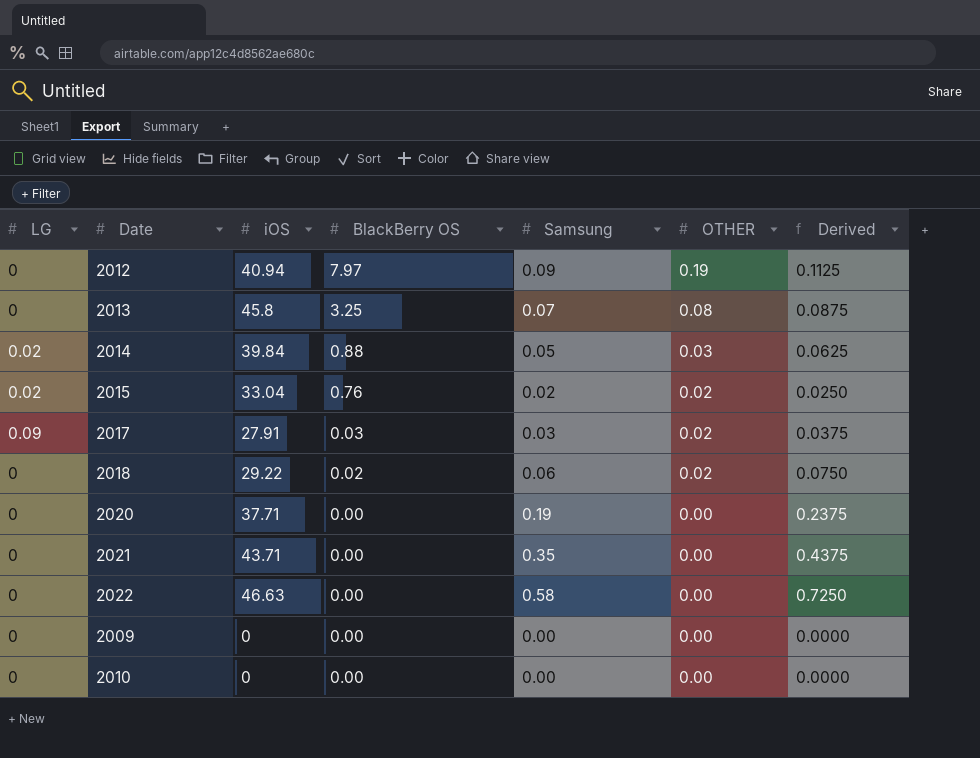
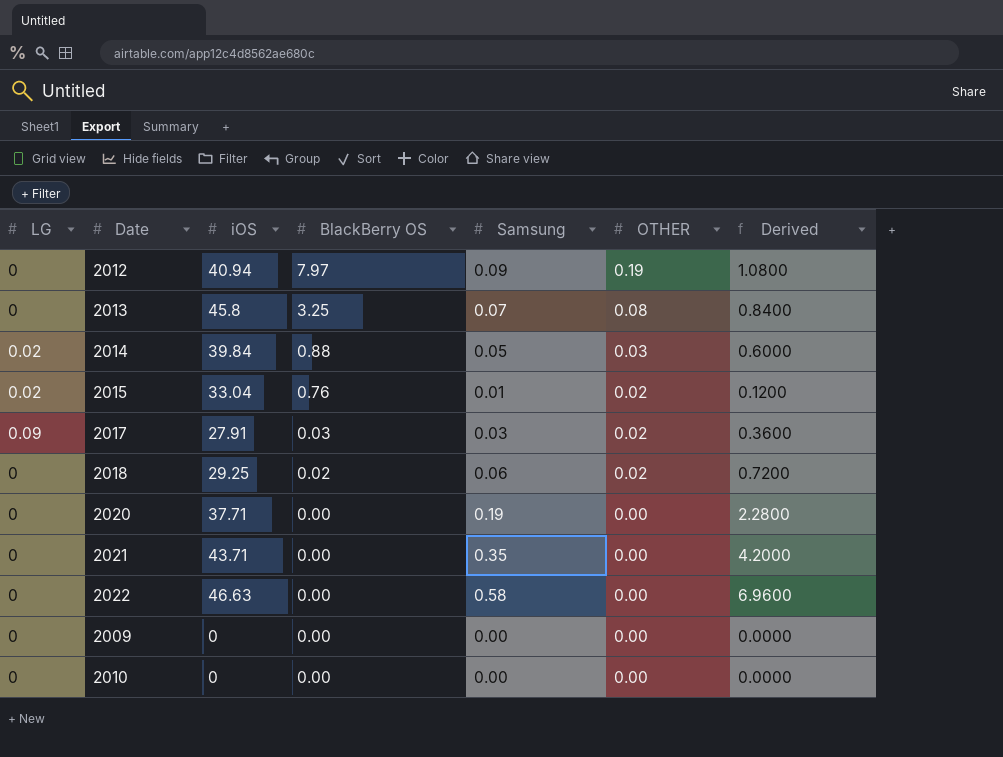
column Derived | formula: [Samsung] * 1.25 -> [Samsung] * 12
2015 | Samsung: 0.02 -> 0.01
2018 | iOS: 29.22 -> 29.25

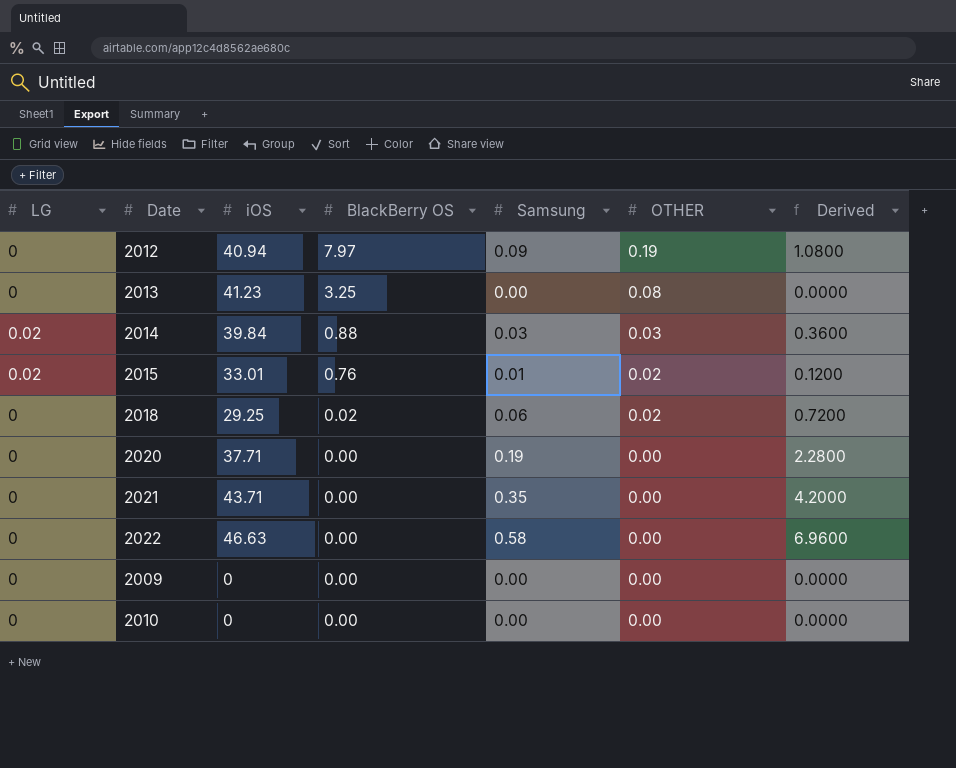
row 2017: 0.09 | 27.91 | 0.03 | 0.03 | 0.02 | 0.3600 -> none
2013 | iOS: 45.8 -> 41.23
2013 | Samsung: 0.07 -> 0.00
2013 | Derived: 0.8400 -> 0.0000
2014 | Samsung: 0.05 -> 0.03
2014 | Derived: 0.6000 -> 0.3600
2015 | iOS: 33.04 -> 33.01

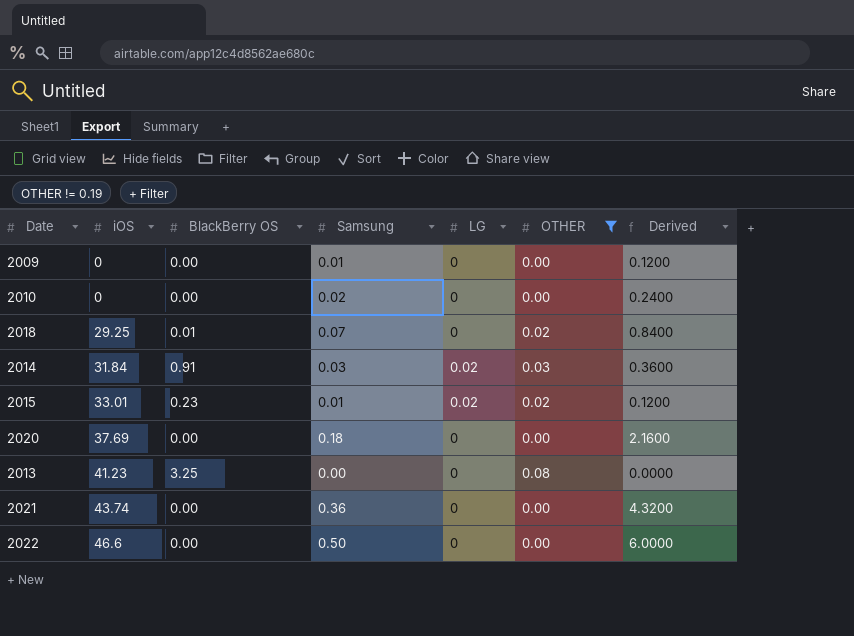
filter: none -> OTHER != 0.19
row order: BlackBerry OS descending -> iOS ascending
column LG | position: 1 -> 5
2009 | Samsung: 0.00 -> 0.01
2009 | Derived: 0.0000 -> 0.1200
2010 | Samsung: 0.00 -> 0.02
2010 | Derived: 0.0000 -> 0.2400
2018 | BlackBerry OS: 0.02 -> 0.01
2018 | Samsung: 0.06 -> 0.07
2018 | Derived: 0.7200 -> 0.8400
2014 | iOS: 39.84 -> 31.84
2014 | BlackBerry OS: 0.88 -> 0.91
2015 | BlackBerry OS: 0.76 -> 0.23
2020 | iOS: 37.71 -> 37.69
2020 | Samsung: 0.19 -> 0.18
2020 | Derived: 2.2800 -> 2.1600
2021 | iOS: 43.71 -> 43.74
2021 | Samsung: 0.35 -> 0.36
2021 | Derived: 4.2000 -> 4.3200
2022 | iOS: 46.63 -> 46.6
2022 | Samsung: 0.58 -> 0.50
2022 | Derived: 6.9600 -> 6.0000

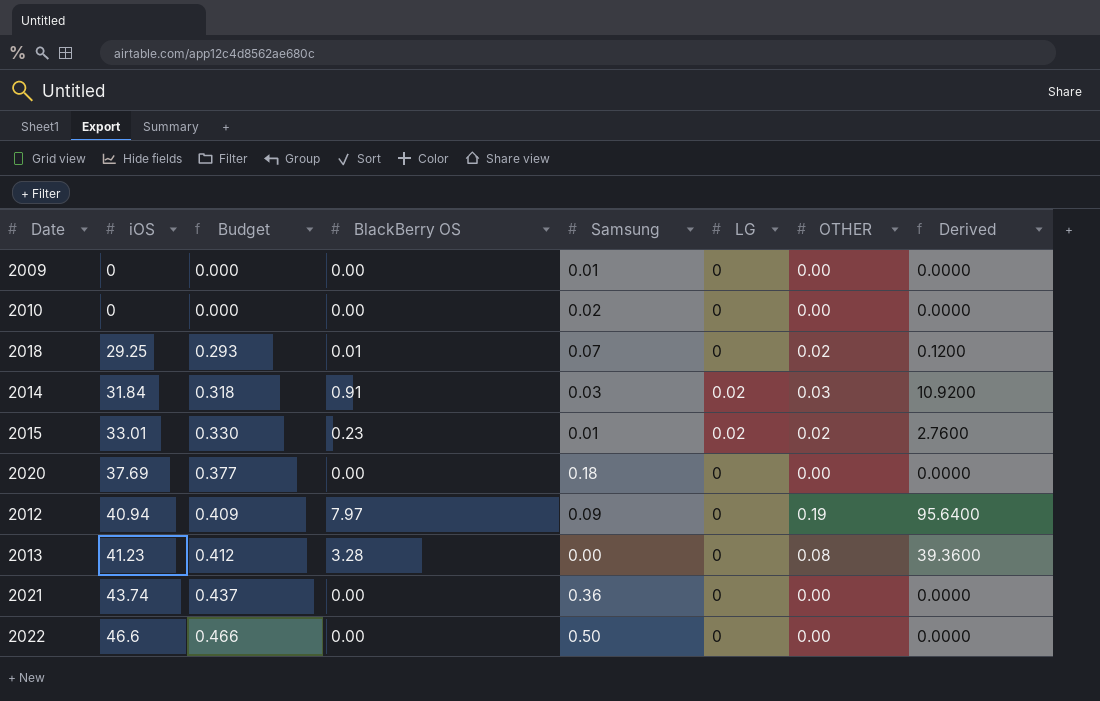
filter: OTHER != 0.19 -> none
column Budget | formula: none -> [iOS] * 0.01
column Derived | formula: [Samsung] * 12 -> [BlackBerry OS] * 12
2013 | BlackBerry OS: 3.25 -> 3.28

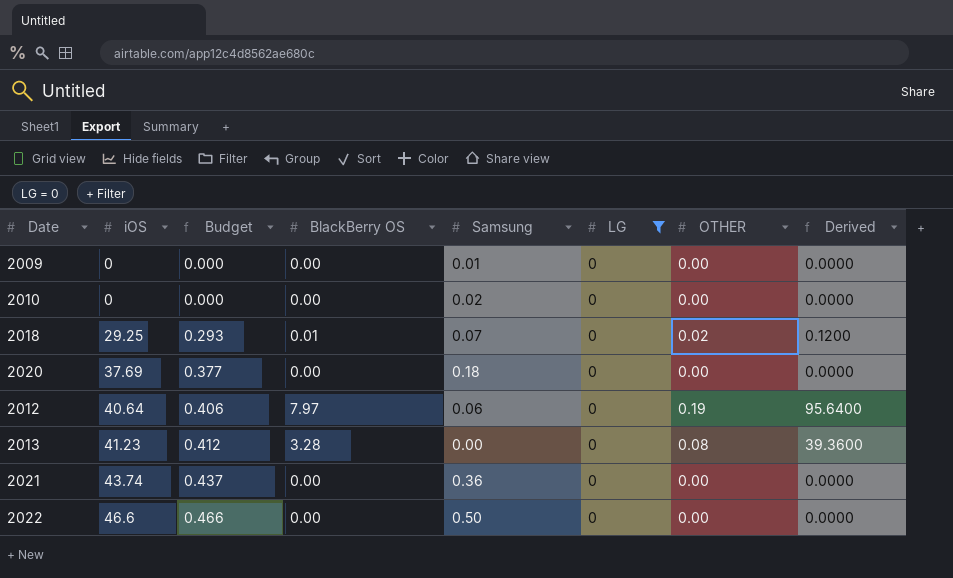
filter: none -> LG = 0
2012 | iOS: 40.94 -> 40.64
2012 | Budget: 0.409 -> 0.406
2012 | Samsung: 0.09 -> 0.06

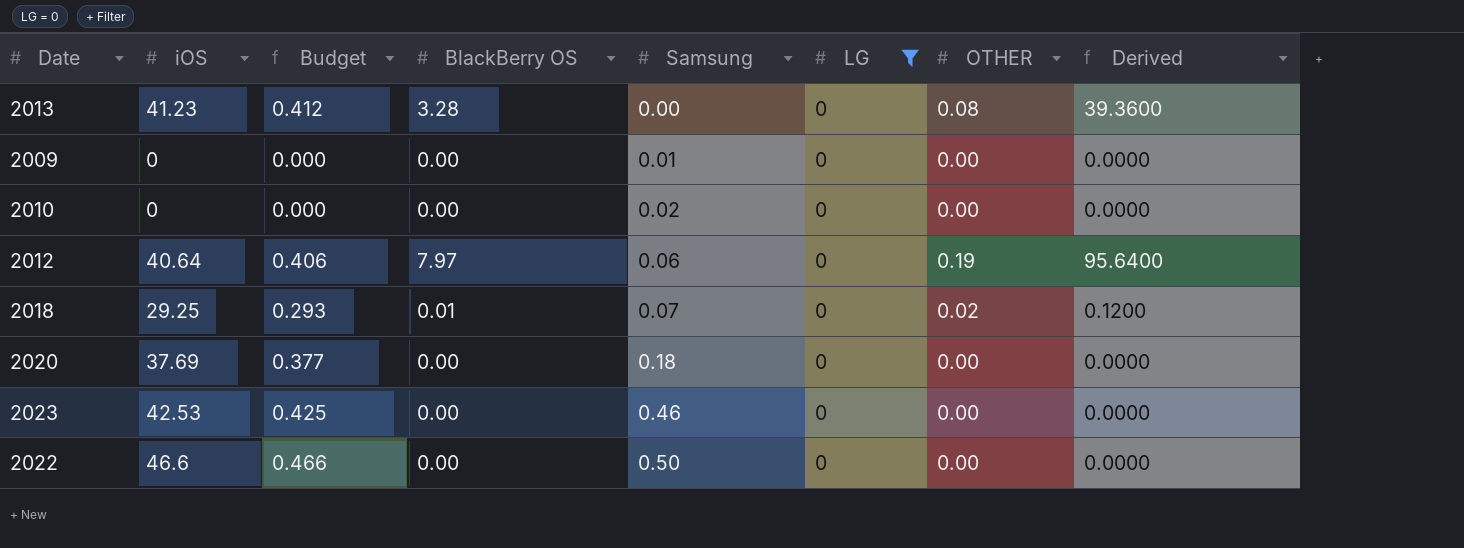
row order: iOS ascending -> Samsung ascending
row 2021: 43.74 | 0.437 | 0.00 | 0.36 | 0 | 0.00 | 0.0000 -> none
row 2023: none -> 42.53 | 0.425 | 0.00 | 0.46 | 0 | 0.00 | 0.0000

